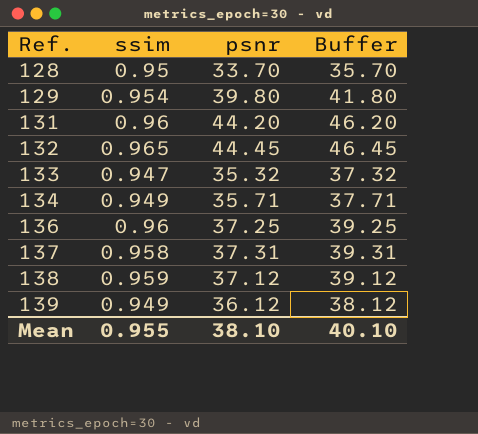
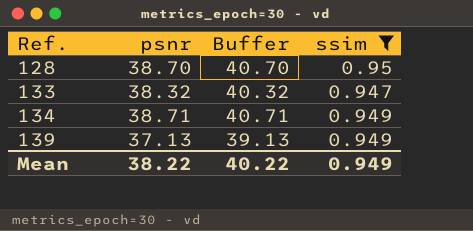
filter: none -> ssim <= 0.95
column ssim | position: 2 -> 4
128 | psnr: 33.70 -> 38.70
128 | Buffer: 35.70 -> 40.70
133 | psnr: 35.32 -> 38.32
133 | Buffer: 37.32 -> 40.32
134 | psnr: 35.71 -> 38.71
134 | Buffer: 37.71 -> 40.71
139 | psnr: 36.12 -> 37.13
139 | Buffer: 38.12 -> 39.13
Mean | psnr: 38.10 -> 38.22
Mean | Buffer: 40.10 -> 40.22
Mean | ssim: 0.955 -> 0.949

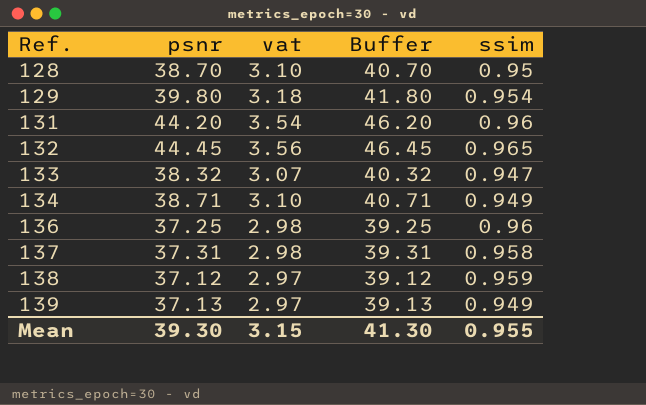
filter: ssim <= 0.95 -> none
column vat | formula: none -> [psnr] * 0.08
Mean | psnr: 38.22 -> 39.30
Mean | Buffer: 40.22 -> 41.30
Mean | ssim: 0.949 -> 0.955

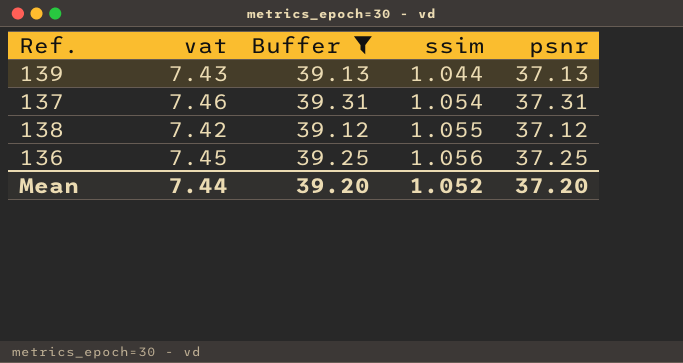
filter: none -> Buffer <= 39.31
row order: Ref. ascending -> ssim ascending
column vat | formula: [psnr] * 0.08 -> [psnr] * 0.2
column psnr | position: 2 -> 5
139 | ssim: 0.949 -> 1.044
137 | ssim: 0.958 -> 1.054
138 | ssim: 0.959 -> 1.055
136 | ssim: 0.96 -> 1.056
Mean | vat: 3.15 -> 7.44
Mean | Buffer: 41.30 -> 39.20
Mean | ssim: 0.955 -> 1.052
Mean | psnr: 39.30 -> 37.20

